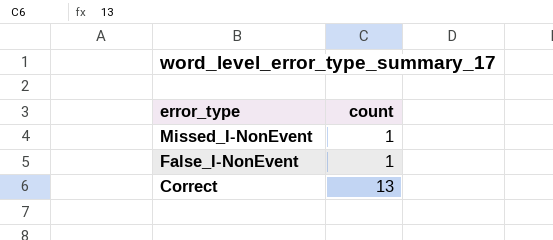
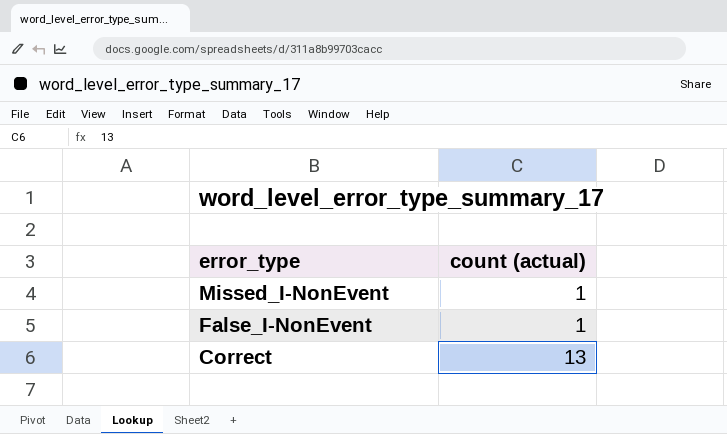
column name: count -> count (actual)

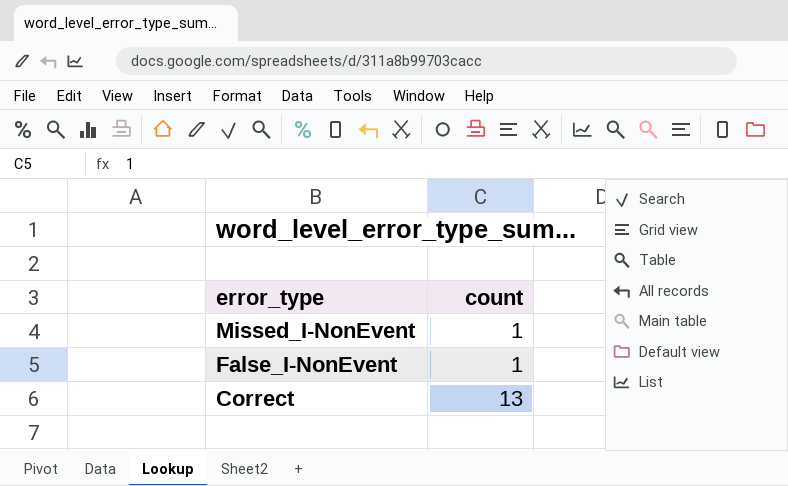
column name: count (actual) -> count

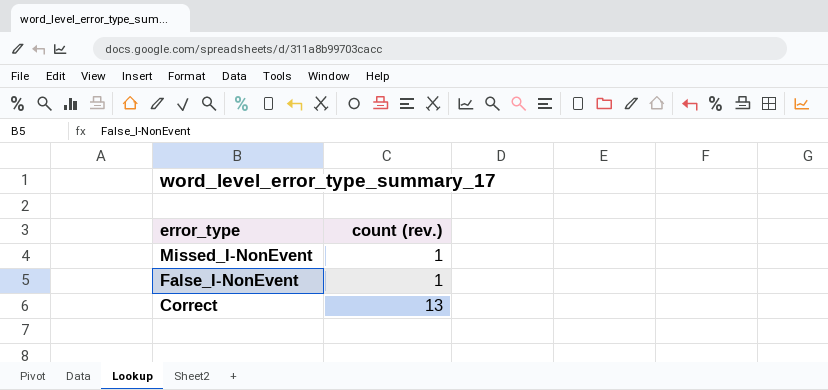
column name: count -> count (rev.)

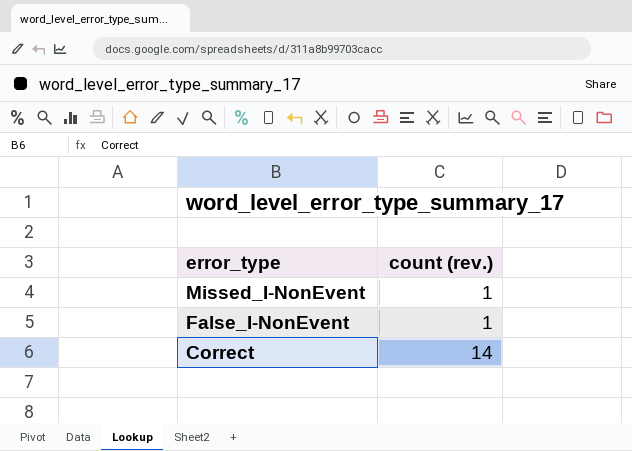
Correct | count (rev.): 13 -> 14

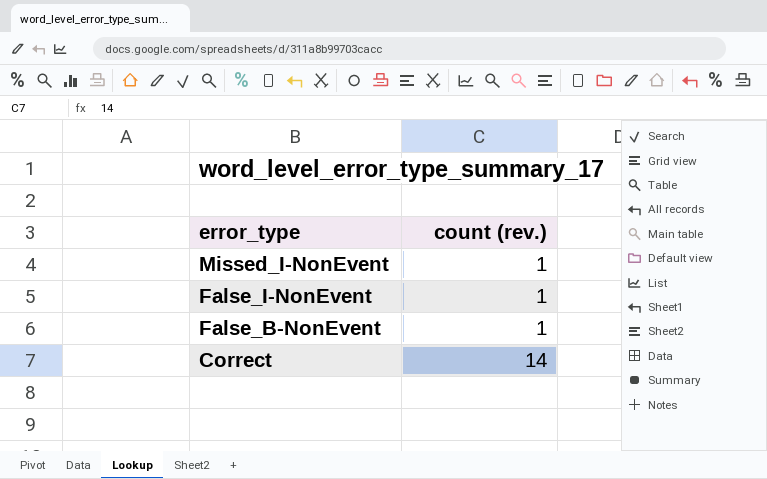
row False_B-NonEvent: none -> 1

